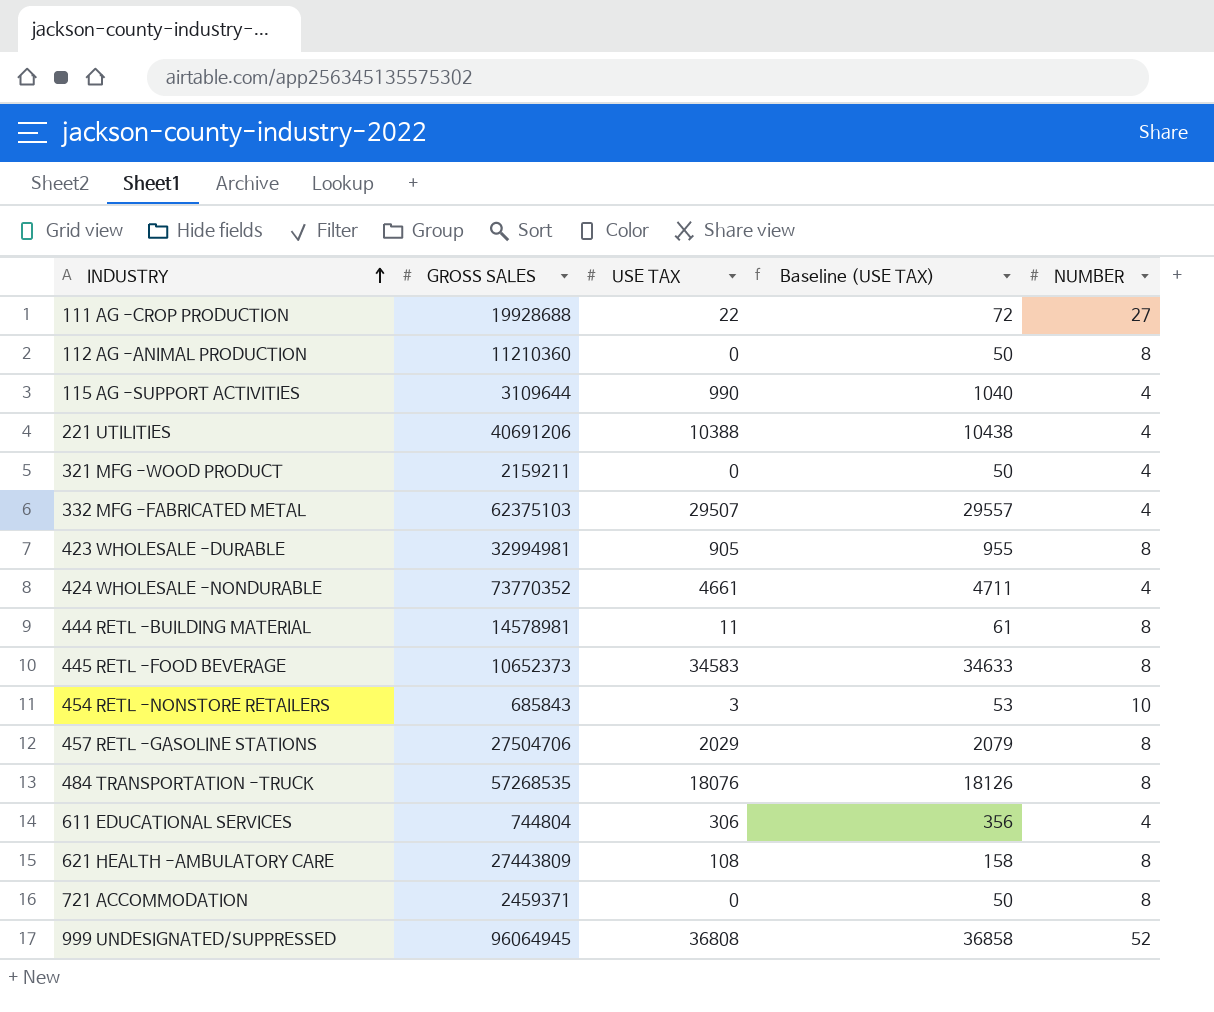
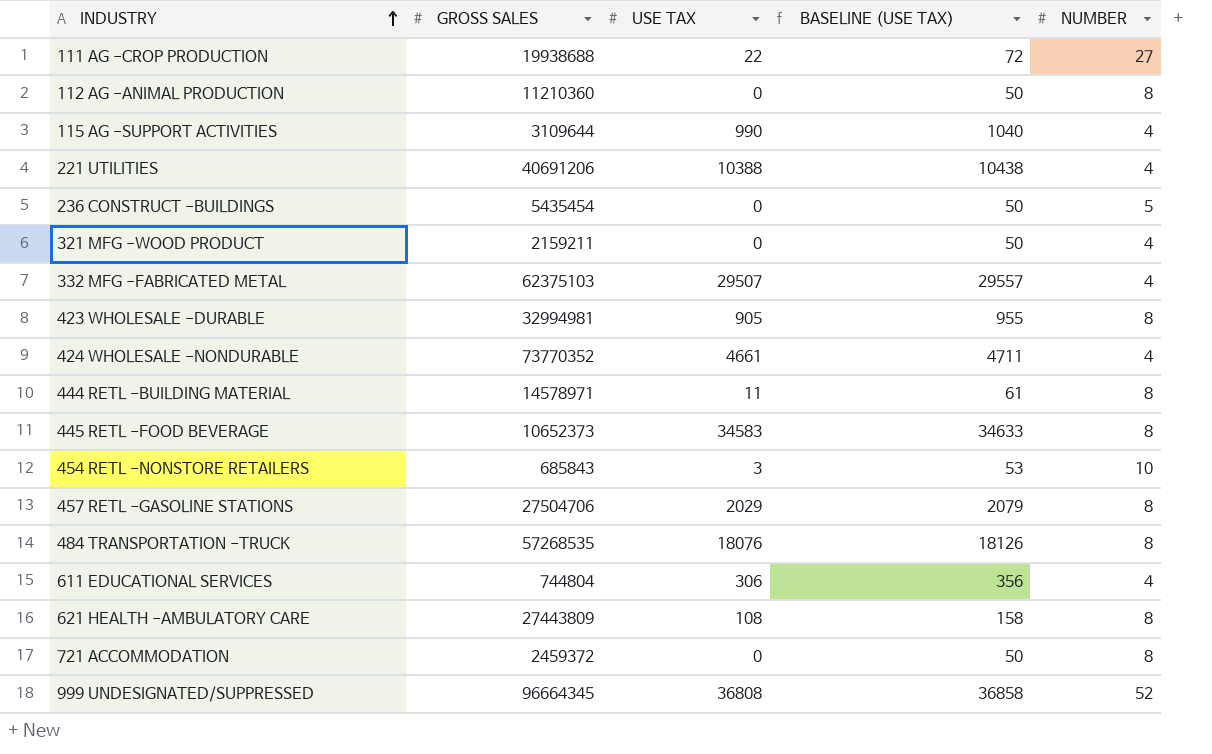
column name: Baseline (USE TAX) -> BASELINE (USE TAX)
111 AG -CROP PRODUCTION | GROSS SALES: 19928688 -> 19938688
row 236 CONSTRUCT -BUILDINGS: none -> 5435454 | 0 | 50 | 5
444 RETL -BUILDING MATERIAL | GROSS SALES: 14578981 -> 14578971
721 ACCOMMODATION | GROSS SALES: 2459371 -> 2459372
999 UNDESIGNATED/SUPPRESSED | GROSS SALES: 96064945 -> 96664345

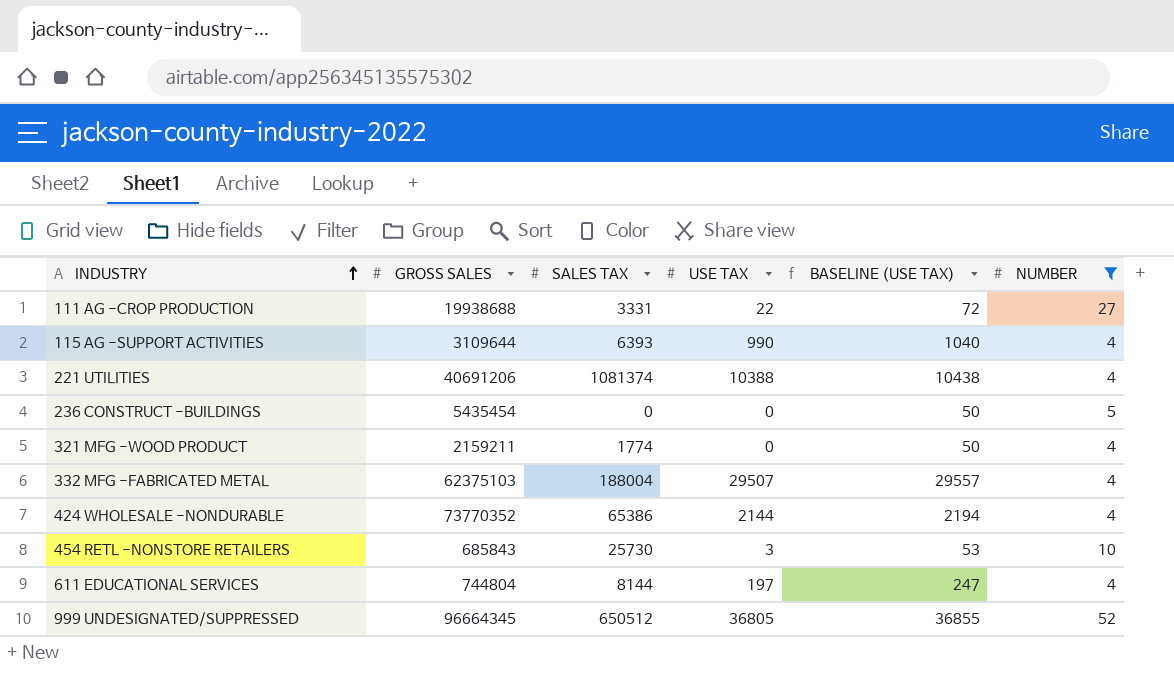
filter: none -> NUMBER != 8
column SALES TAX | position: none -> 3
424 WHOLESALE -NONDURABLE | USE TAX: 4661 -> 2144
424 WHOLESALE -NONDURABLE | BASELINE (USE TAX): 4711 -> 2194
611 EDUCATIONAL SERVICES | USE TAX: 306 -> 197
611 EDUCATIONAL SERVICES | BASELINE (USE TAX): 356 -> 247
999 UNDESIGNATED/SUPPRESSED | USE TAX: 36808 -> 36805
999 UNDESIGNATED/SUPPRESSED | BASELINE (USE TAX): 36858 -> 36855

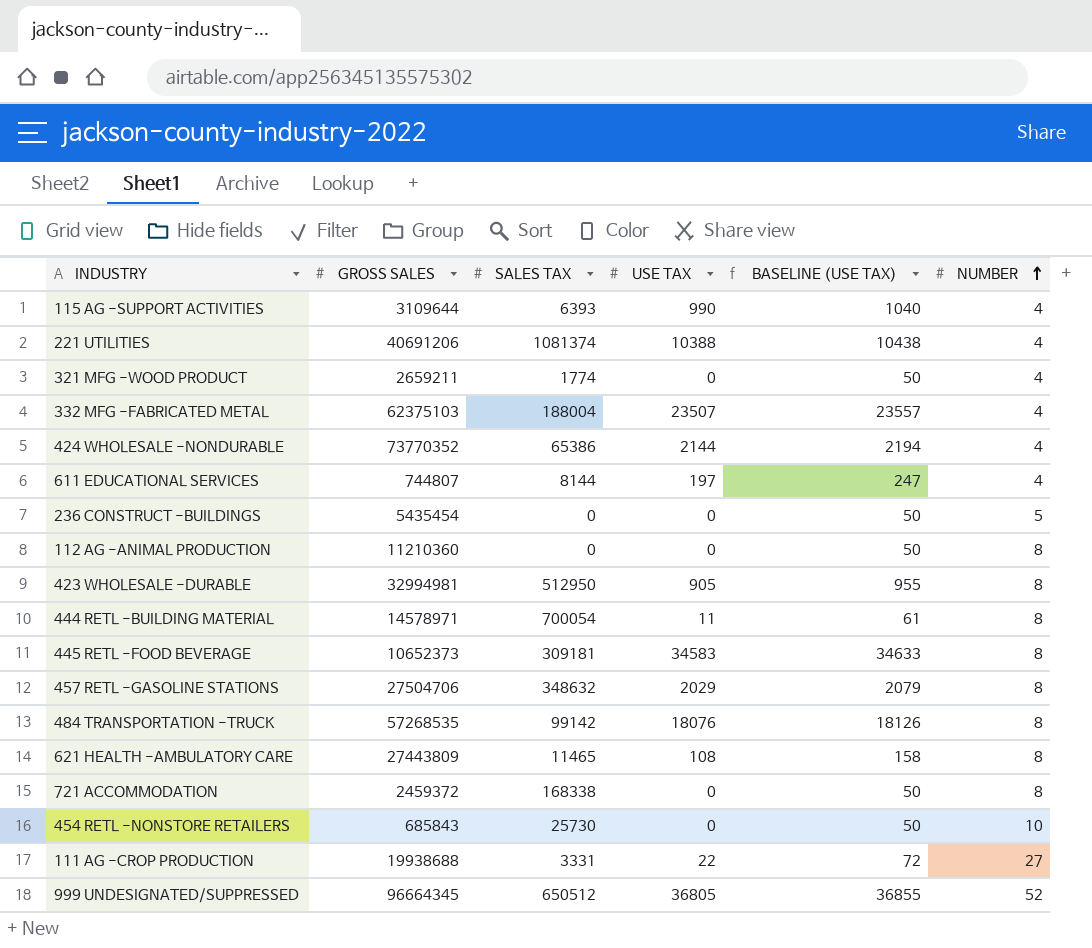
filter: NUMBER != 8 -> none
row order: INDUSTRY ascending -> NUMBER ascending
321 MFG -WOOD PRODUCT | GROSS SALES: 2159211 -> 2659211
332 MFG -FABRICATED METAL | USE TAX: 29507 -> 23507
332 MFG -FABRICATED METAL | BASELINE (USE TAX): 29557 -> 23557
611 EDUCATIONAL SERVICES | GROSS SALES: 744804 -> 744807
454 RETL -NONSTORE RETAILERS | USE TAX: 3 -> 0
454 RETL -NONSTORE RETAILERS | BASELINE (USE TAX): 53 -> 50

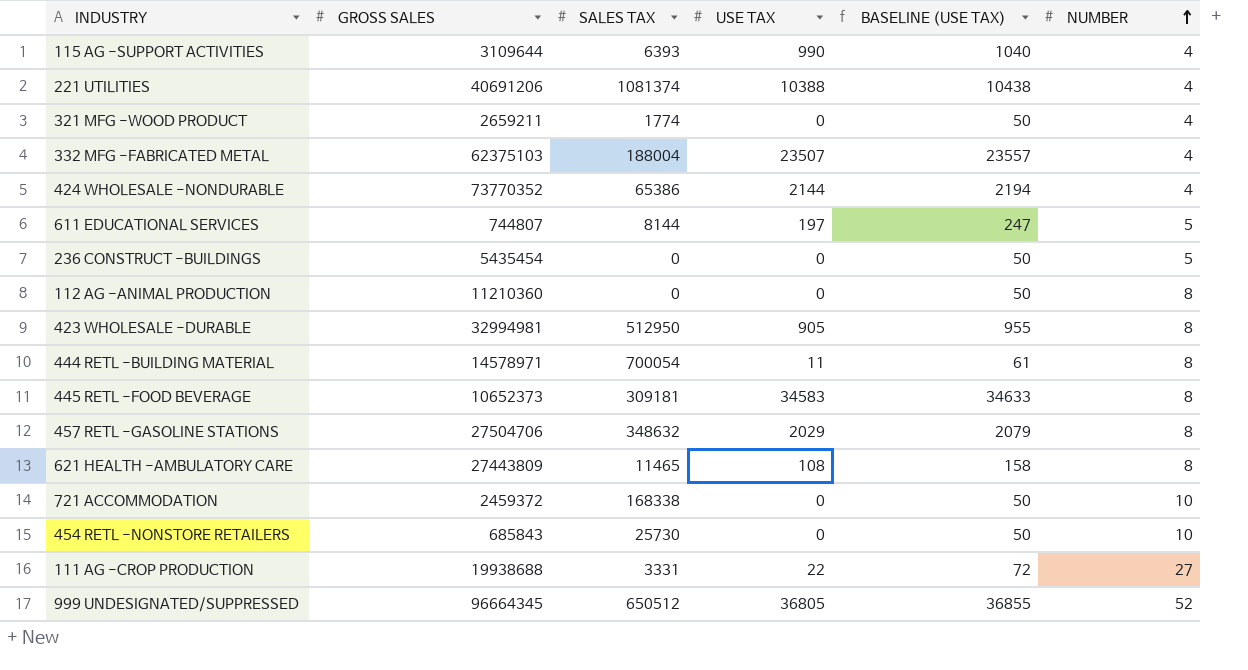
row 484 TRANSPORTATION -TRUCK: 57268535 | 99142 | 18076 | 18126 | 8 -> none
611 EDUCATIONAL SERVICES | NUMBER: 4 -> 5
721 ACCOMMODATION | NUMBER: 8 -> 10

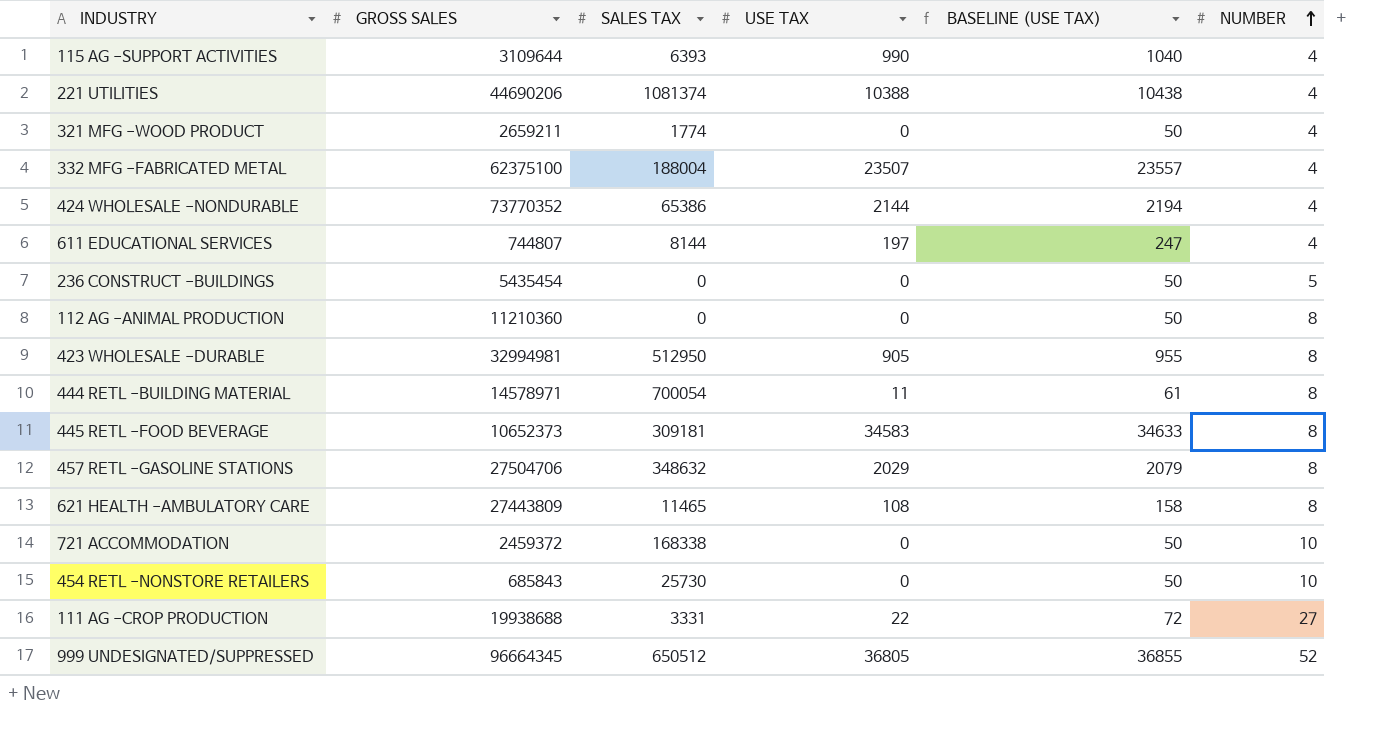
221 UTILITIES | GROSS SALES: 40691206 -> 44690206
332 MFG -FABRICATED METAL | GROSS SALES: 62375103 -> 62375100
611 EDUCATIONAL SERVICES | NUMBER: 5 -> 4

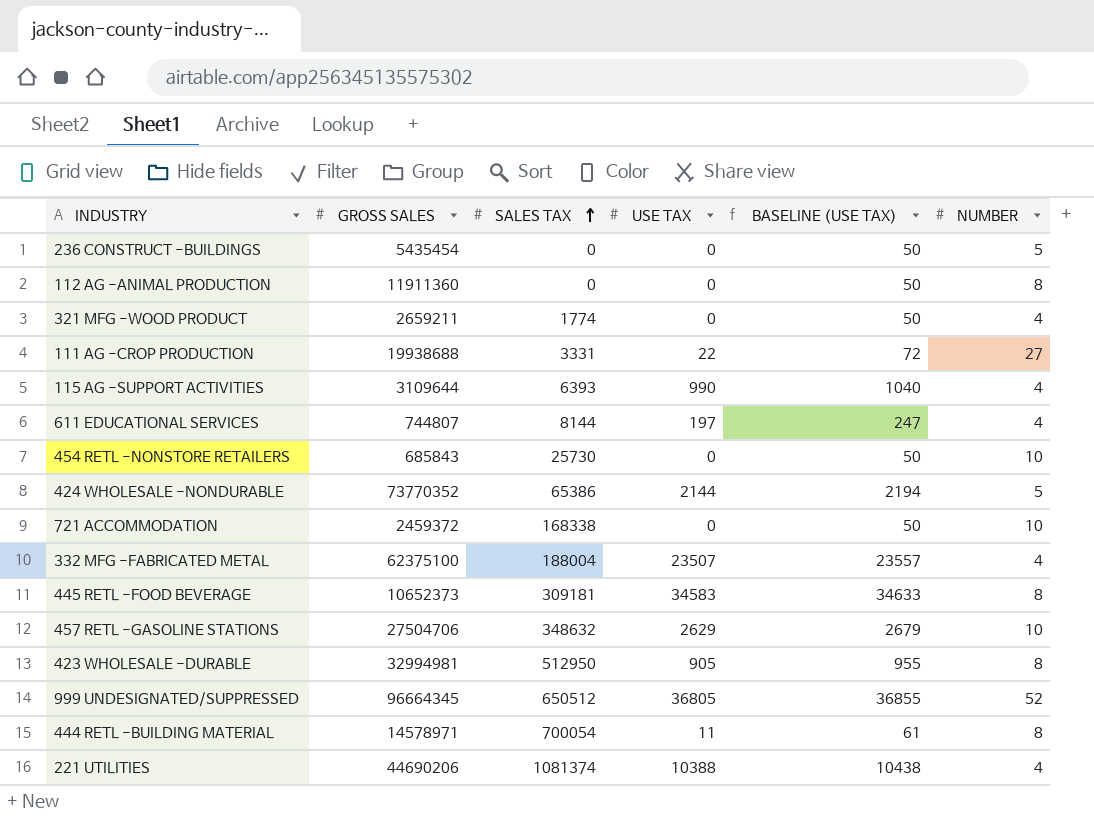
row order: NUMBER ascending -> SALES TAX ascending
row 621 HEALTH -AMBULATORY CARE: 27443809 | 11465 | 108 | 158 | 8 -> none
112 AG -ANIMAL PRODUCTION | GROSS SALES: 11210360 -> 11911360
424 WHOLESALE -NONDURABLE | NUMBER: 4 -> 5
457 RETL -GASOLINE STATIONS | USE TAX: 2029 -> 2629
457 RETL -GASOLINE STATIONS | BASELINE (USE TAX): 2079 -> 2679
457 RETL -GASOLINE STATIONS | NUMBER: 8 -> 10

